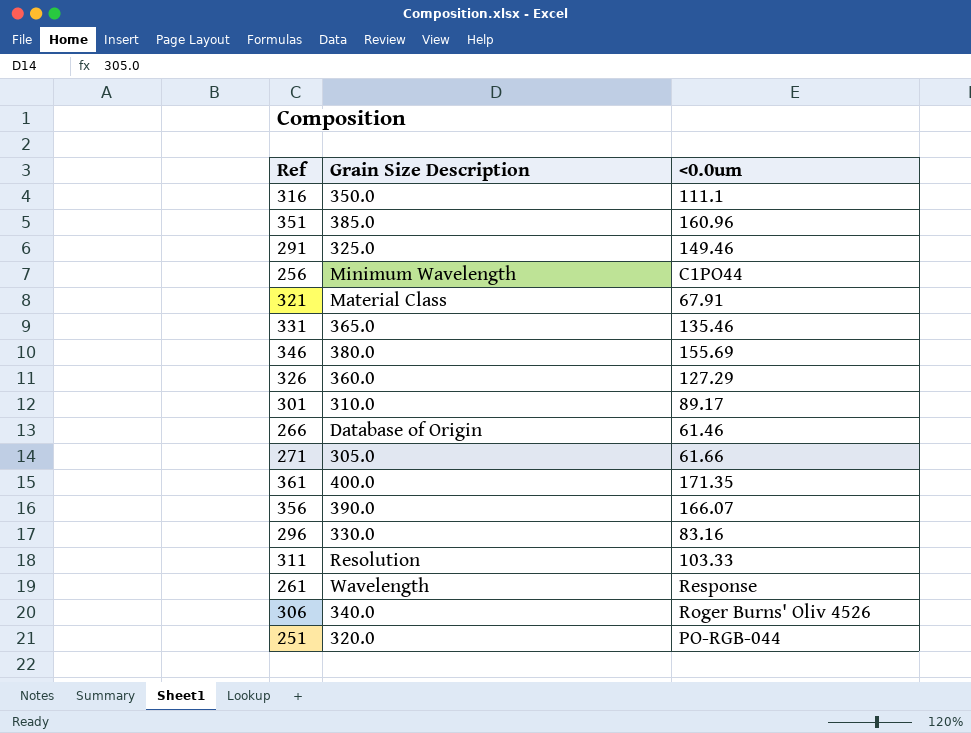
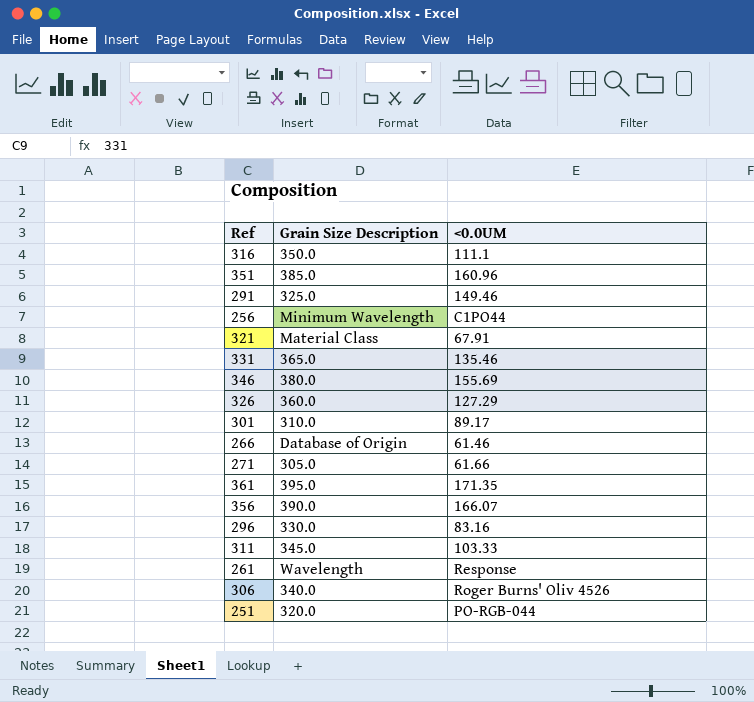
column name: <0.0um -> <0.0UM
361 | Grain Size Description: 400.0 -> 395.0
311 | Grain Size Description: Resolution -> 345.0

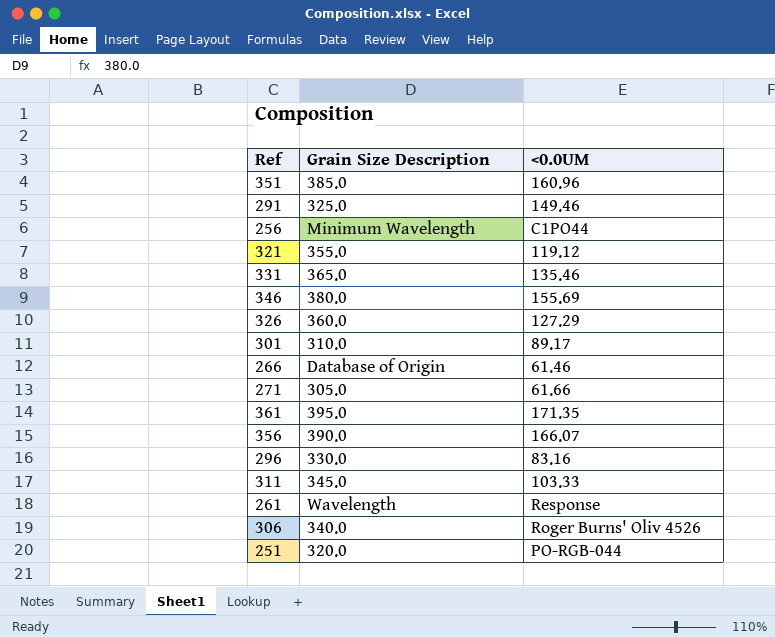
row 316: 350.0 | 111.1 -> none
321 | Grain Size Description: Material Class -> 355.0
321 | <0.0UM: 67.91 -> 119.12

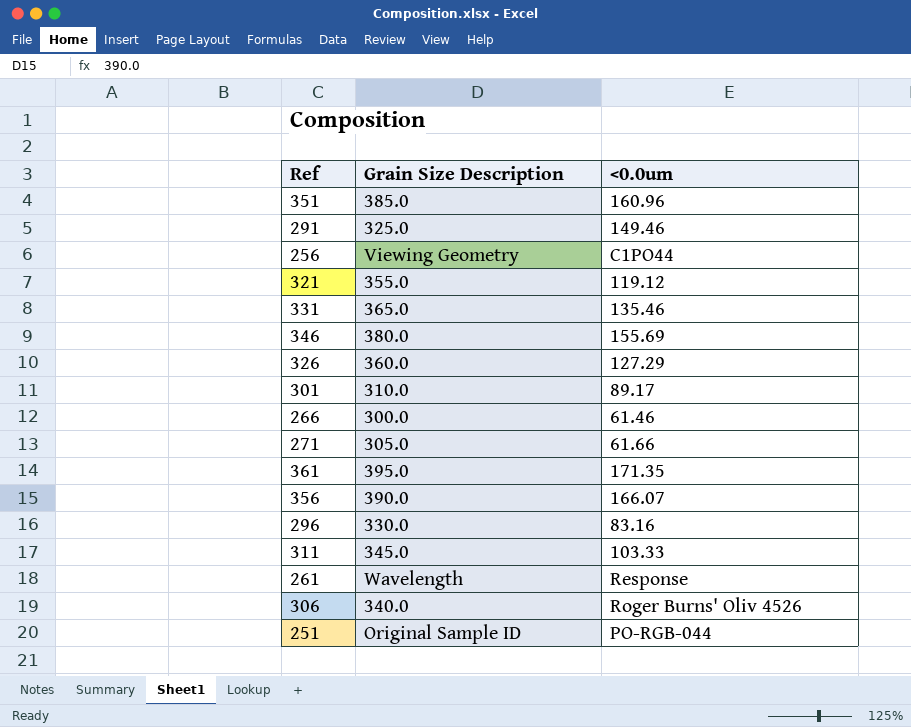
column name: <0.0UM -> <0.0um
256 | Grain Size Description: Minimum Wavelength -> Viewing Geometry
266 | Grain Size Description: Database of Origin -> 300.0
251 | Grain Size Description: 320.0 -> Original Sample ID

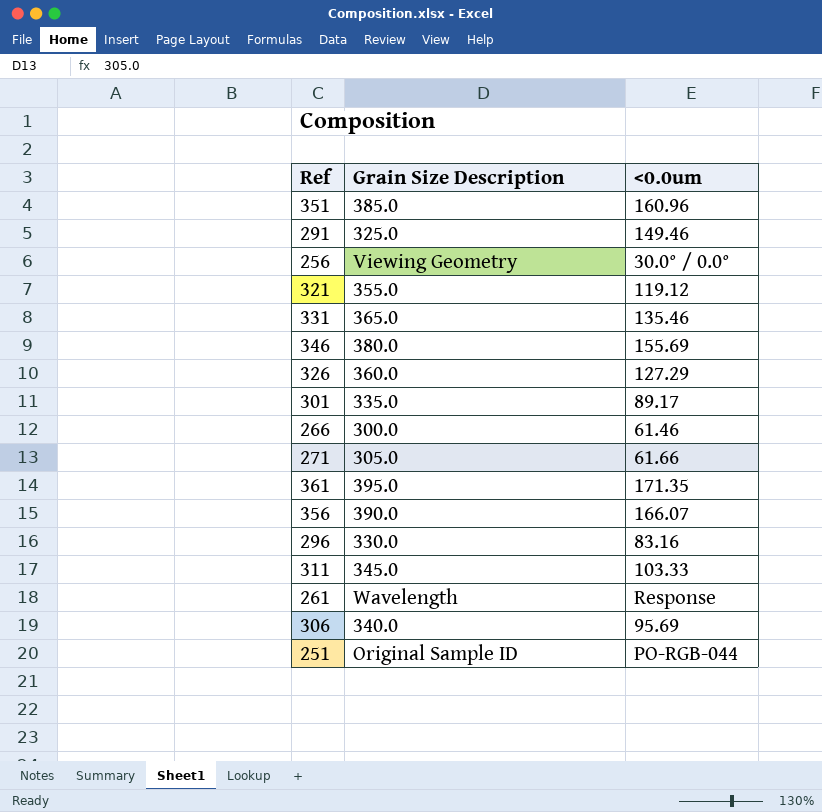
256 | <0.0um: C1PO44 -> 30.0° / 0.0°
301 | Grain Size Description: 310.0 -> 335.0
306 | <0.0um: Roger Burns' Oliv 4526 -> 95.69

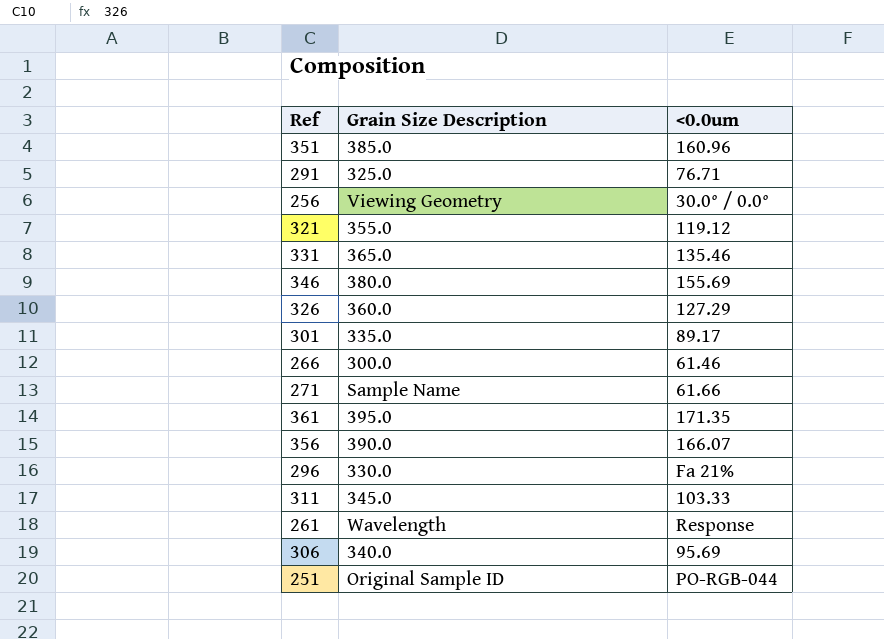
291 | <0.0um: 149.46 -> 76.71
271 | Grain Size Description: 305.0 -> Sample Name
296 | <0.0um: 83.16 -> Fa 21%

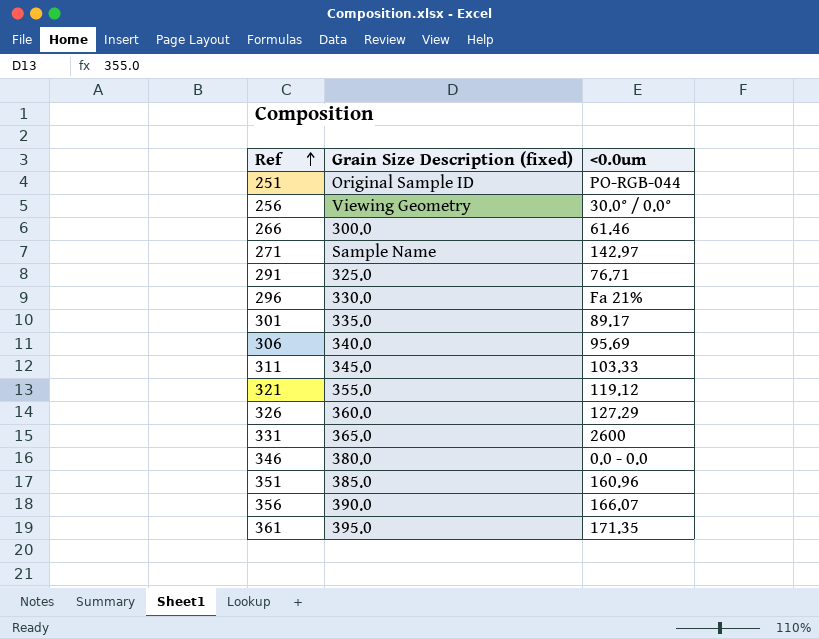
row order: none -> Ref ascending
column name: Grain Size Description -> Grain Size Description (fixed)
row 261: Wavelength | Response -> none
271 | <0.0um: 61.66 -> 142.97
331 | <0.0um: 135.46 -> 2600
346 | <0.0um: 155.69 -> 0.0 - 0.0

